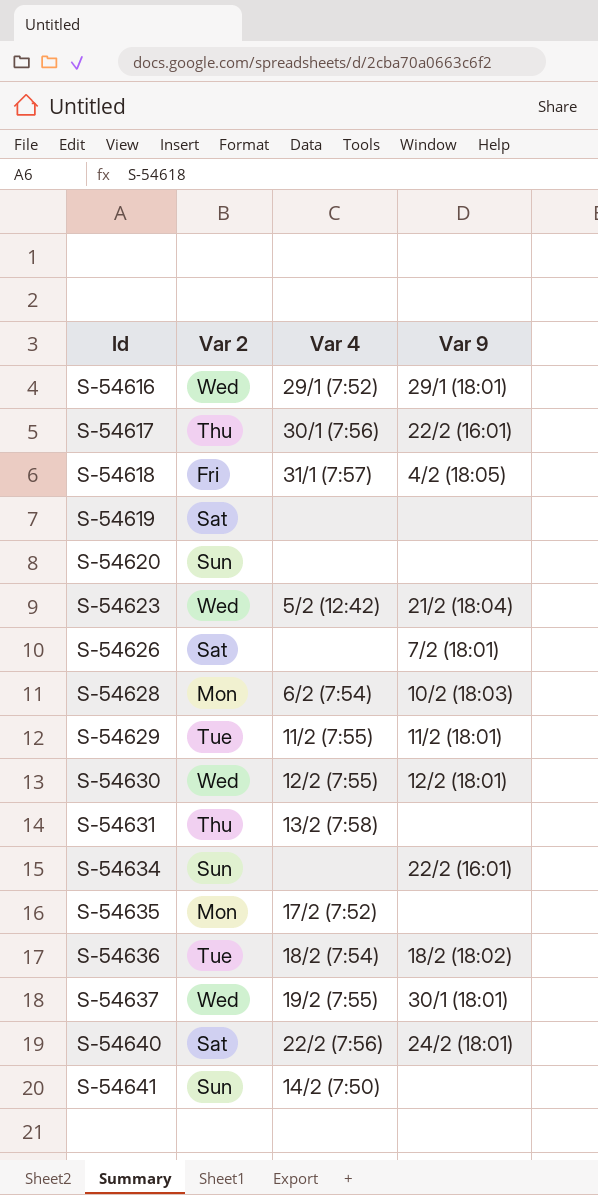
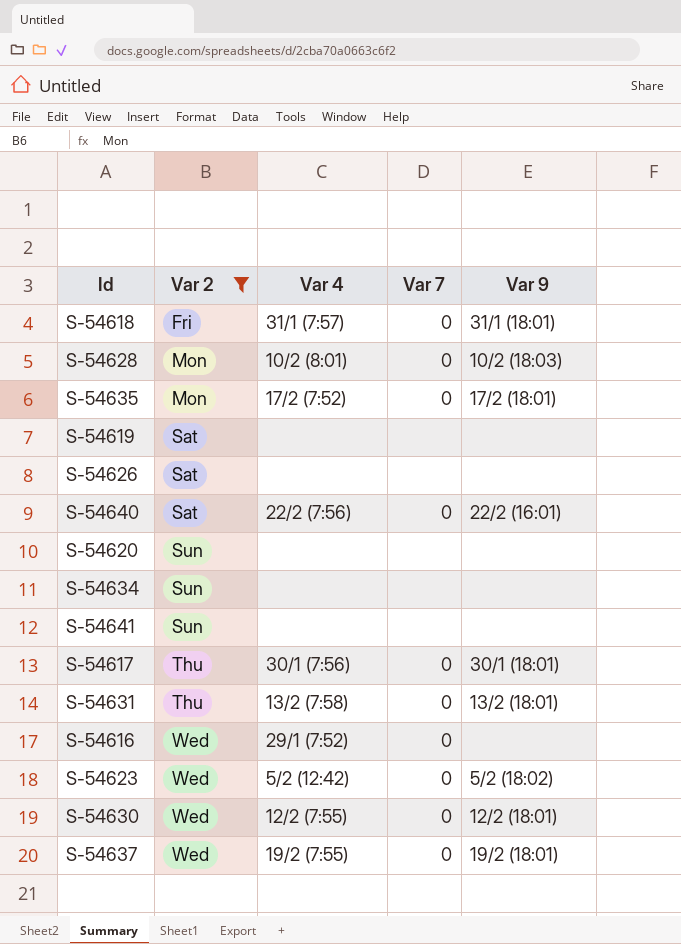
filter: none -> Var 2 != Tue
row order: Id ascending -> Var 2 ascending
column Var 7 | position: none -> 4
S-54618 | Var 9: 4/2 (18:05) -> 31/1 (18:01)
S-54628 | Var 4: 6/2 (7:54) -> 10/2 (8:01)
S-54635 | Var 9: none -> 17/2 (18:01)
S-54626 | Var 9: 7/2 (18:01) -> none
S-54640 | Var 9: 24/2 (18:01) -> 22/2 (16:01)
S-54634 | Var 9: 22/2 (16:01) -> none
S-54641 | Var 4: 14/2 (7:50) -> none
S-54617 | Var 9: 22/2 (16:01) -> 30/1 (18:01)
S-54631 | Var 9: none -> 13/2 (18:01)
S-54616 | Var 9: 29/1 (18:01) -> none
S-54623 | Var 9: 21/2 (18:04) -> 5/2 (18:02)
S-54637 | Var 9: 30/1 (18:01) -> 19/2 (18:01)

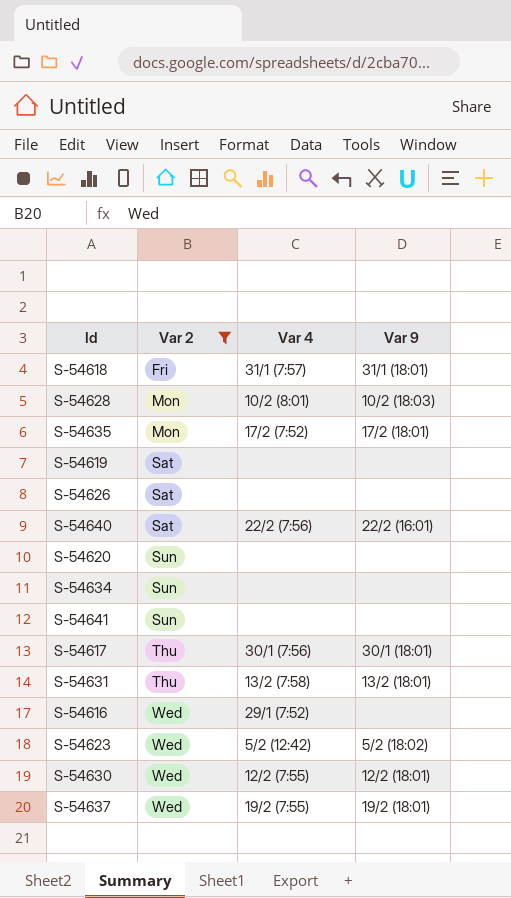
column Var 7 | position: 4 -> none

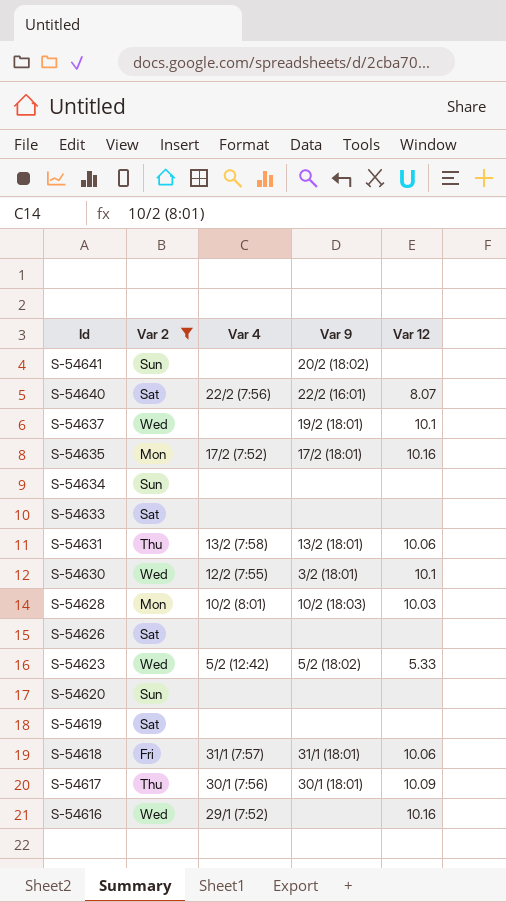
row order: Var 2 ascending -> Id descending
column Var 12 | position: none -> 5
S-54641 | Var 9: none -> 20/2 (18:02)
S-54637 | Var 4: 19/2 (7:55) -> none
row S-54633: none -> Sat | none | none | none
S-54630 | Var 9: 12/2 (18:01) -> 3/2 (18:01)

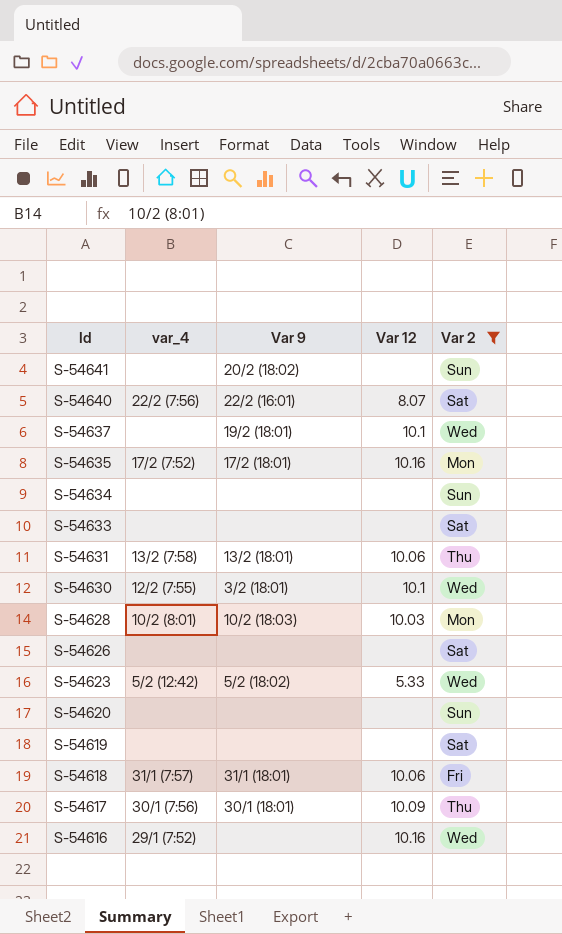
column name: Var 4 -> var_4
column Var 2 | position: 2 -> 5

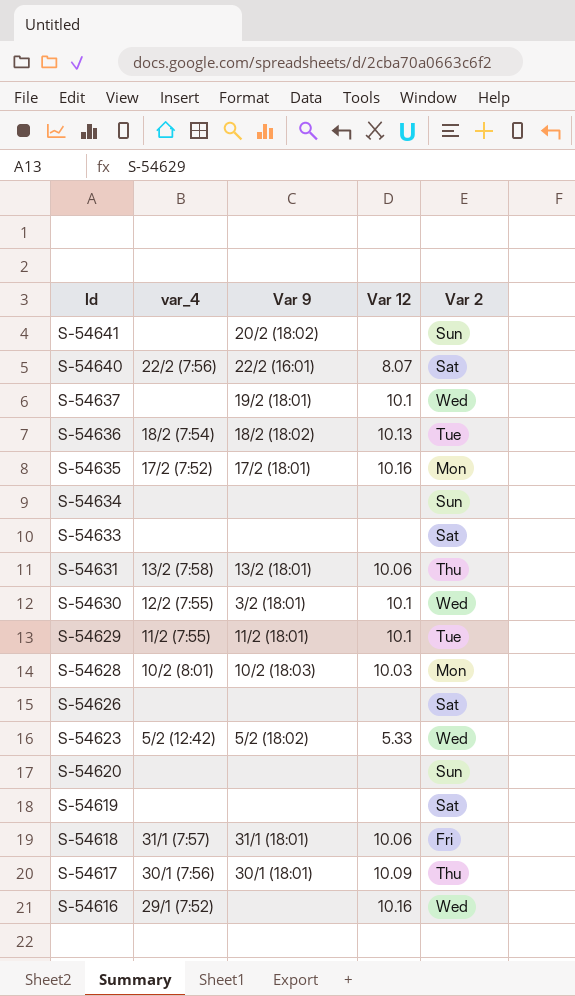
filter: Var 2 != Tue -> none

